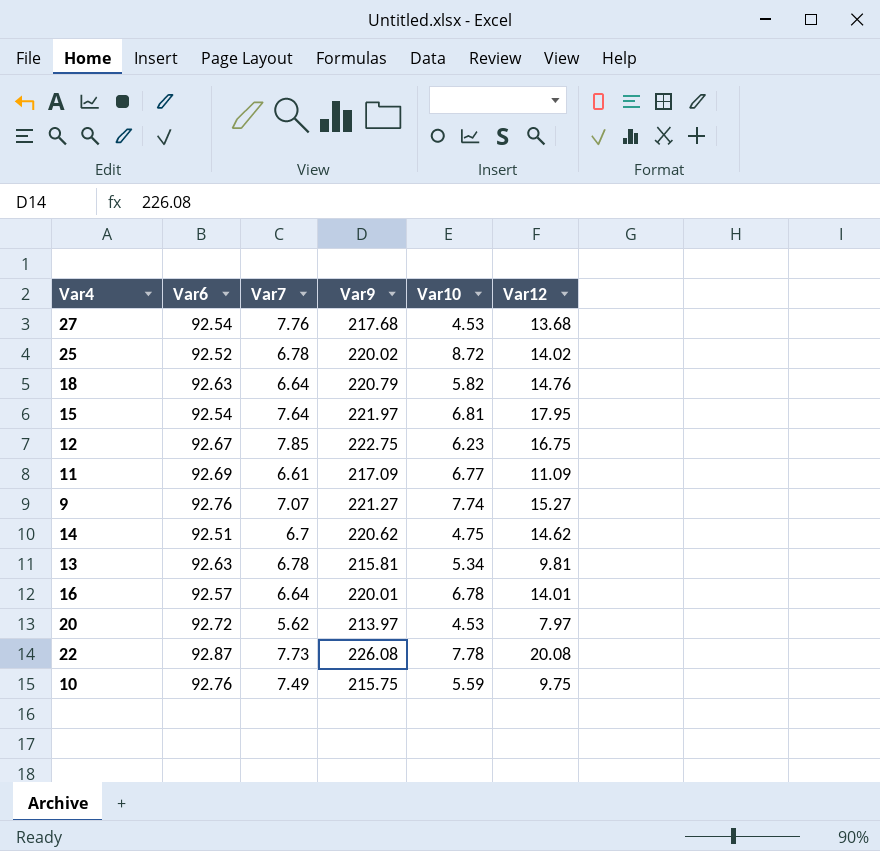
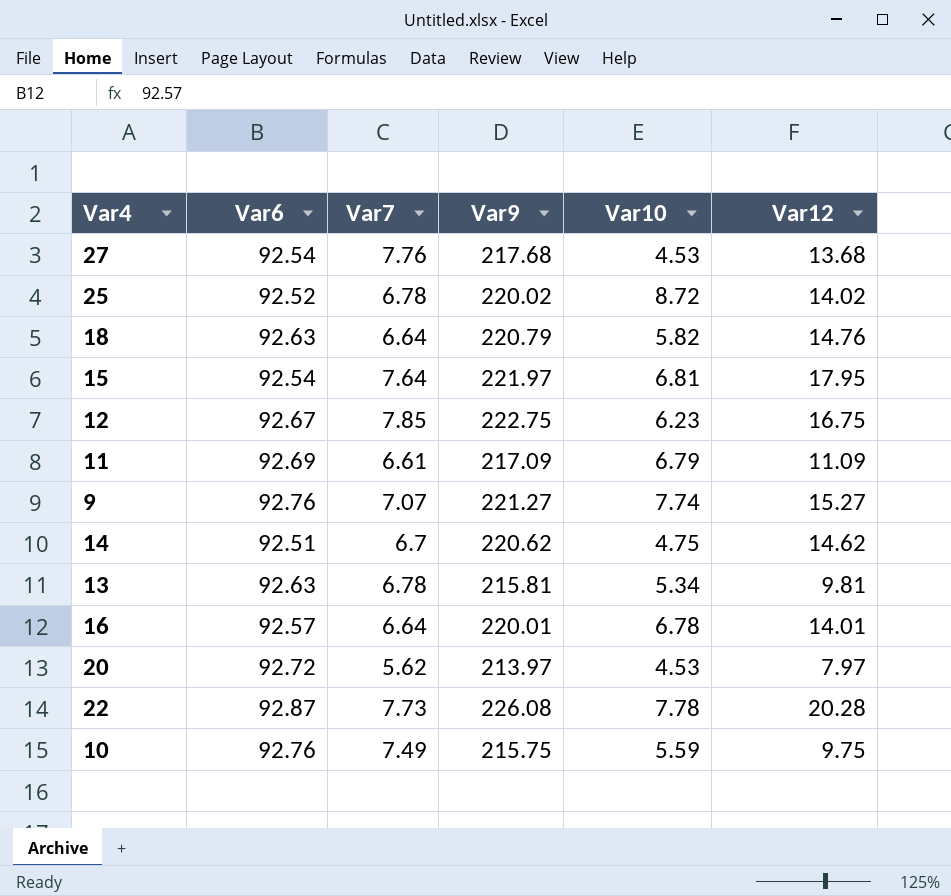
11 | Var10: 6.77 -> 6.79
22 | Var12: 20.08 -> 20.28

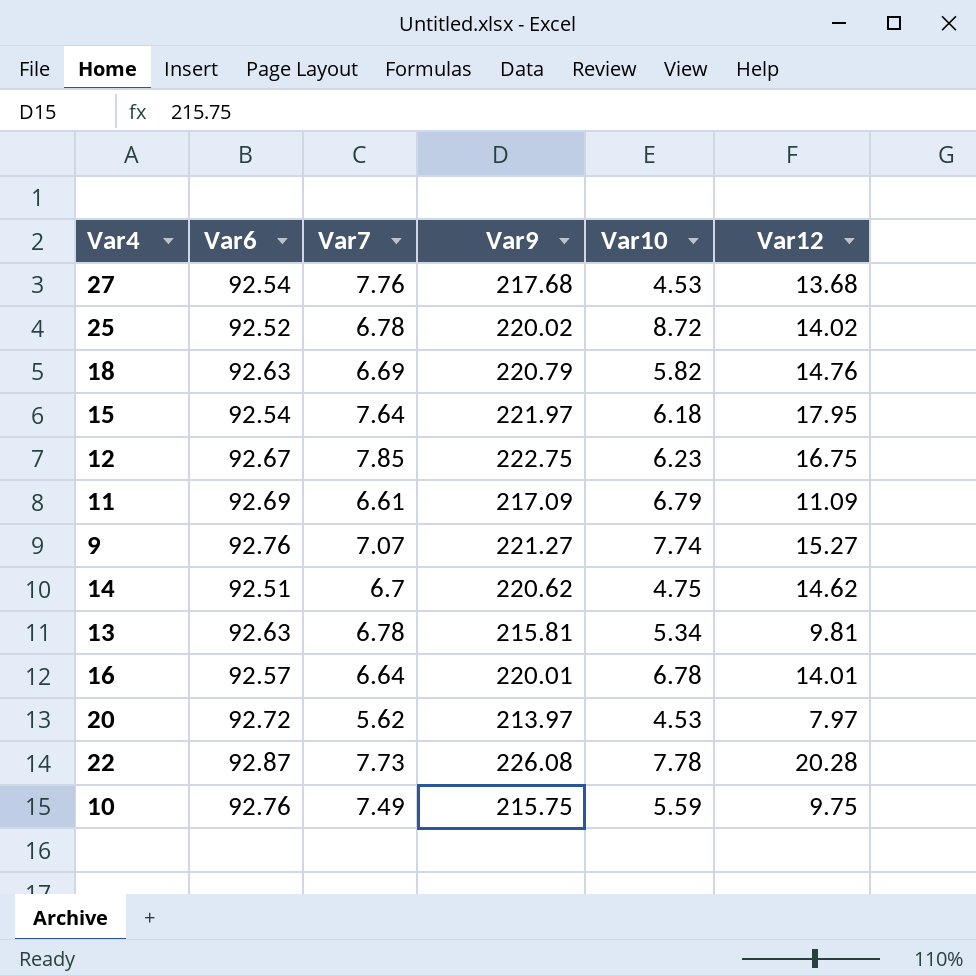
18 | Var7: 6.64 -> 6.69
15 | Var10: 6.81 -> 6.18

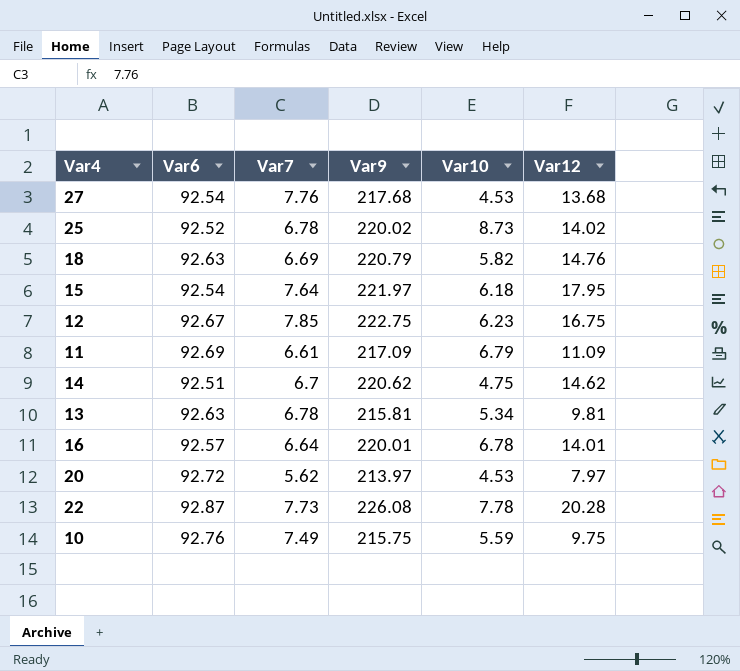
row 9: 92.76 | 7.07 | 221.27 | 7.74 | 15.27 -> none
25 | Var10: 8.72 -> 8.73

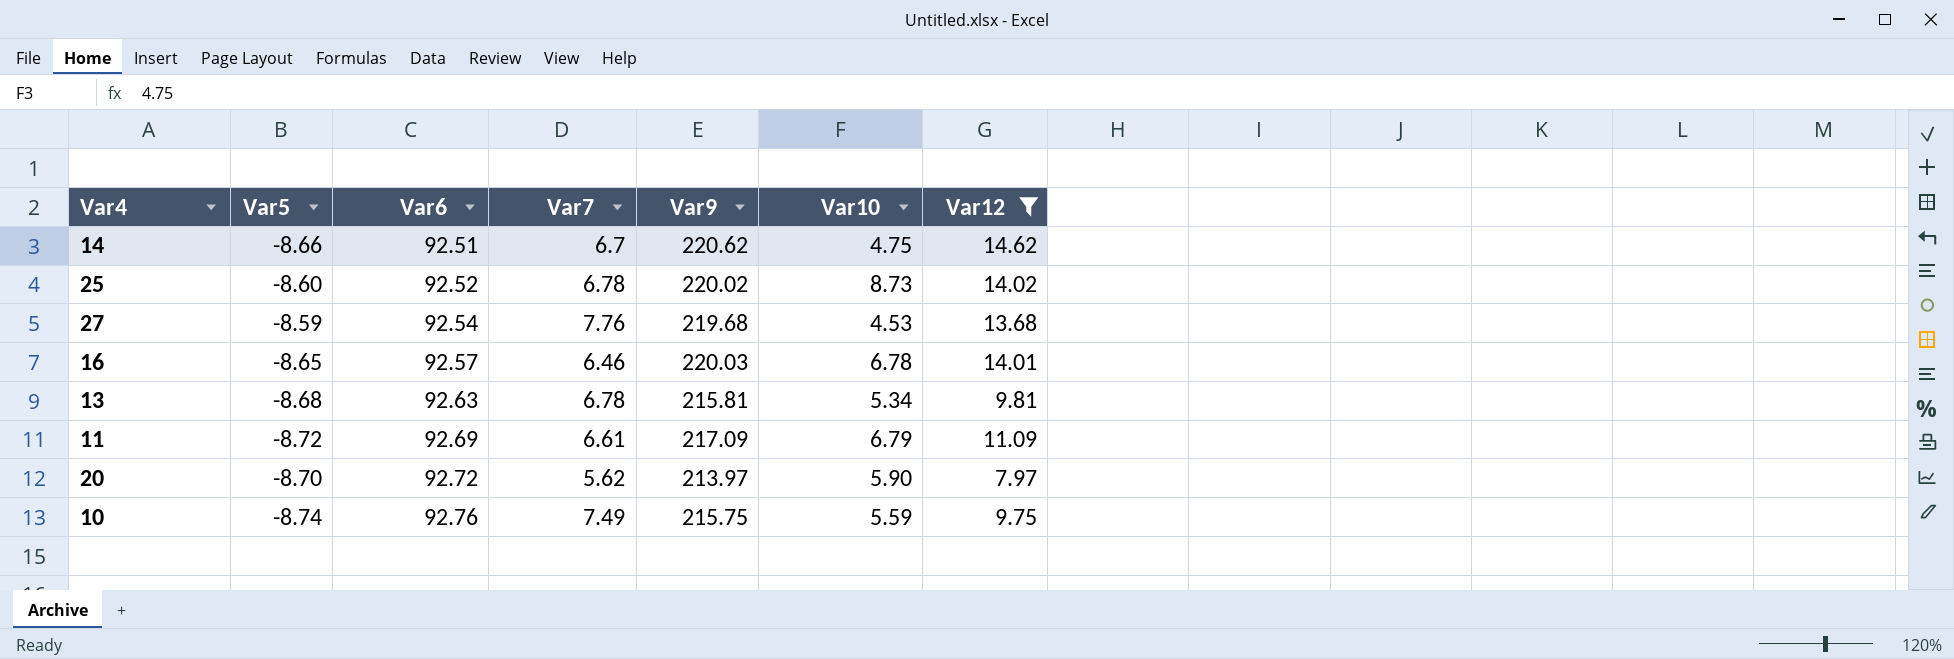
filter: none -> Var12 <= 14.62
row order: none -> Var6 ascending
column Var5 | position: none -> 2
27 | Var9: 217.68 -> 219.68
16 | Var7: 6.64 -> 6.46
16 | Var9: 220.01 -> 220.03
20 | Var10: 4.53 -> 5.90

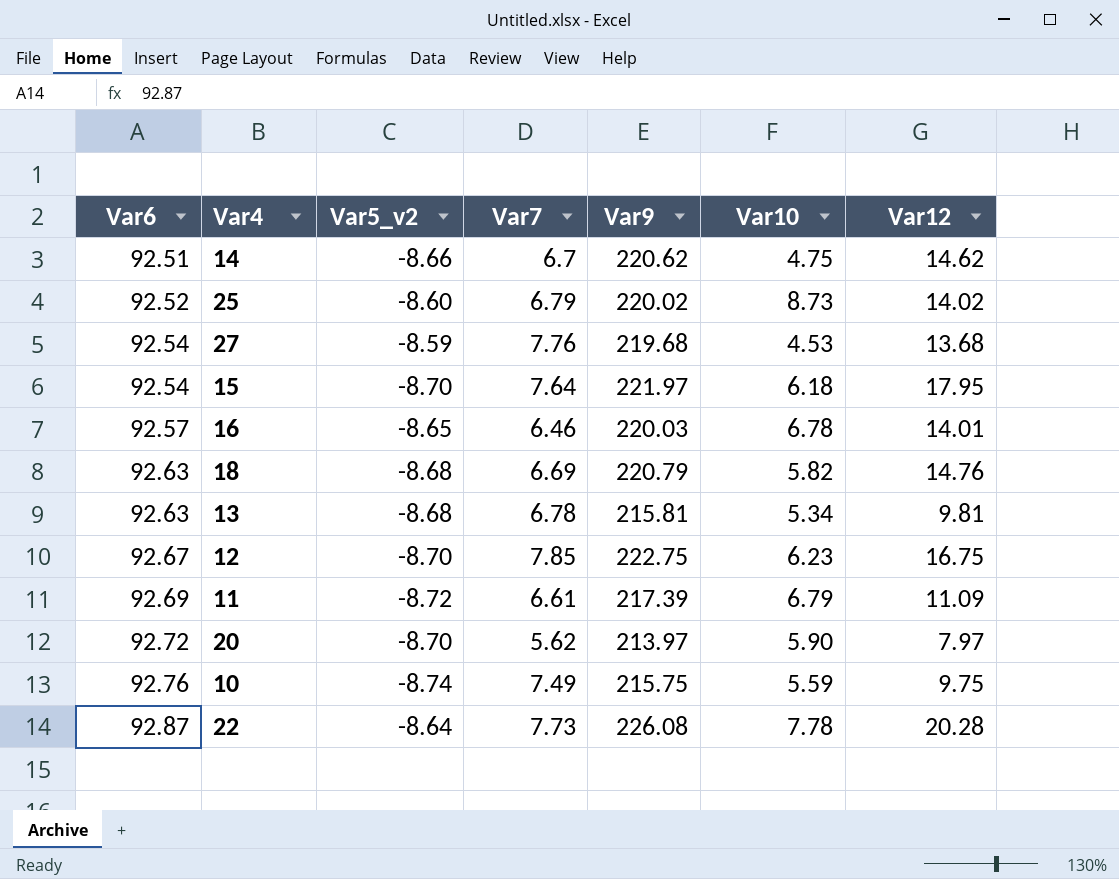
filter: Var12 <= 14.62 -> none
column Var6 | position: 3 -> 1
column name: Var5 -> Var5_v2
25 | Var7: 6.78 -> 6.79
11 | Var9: 217.09 -> 217.39

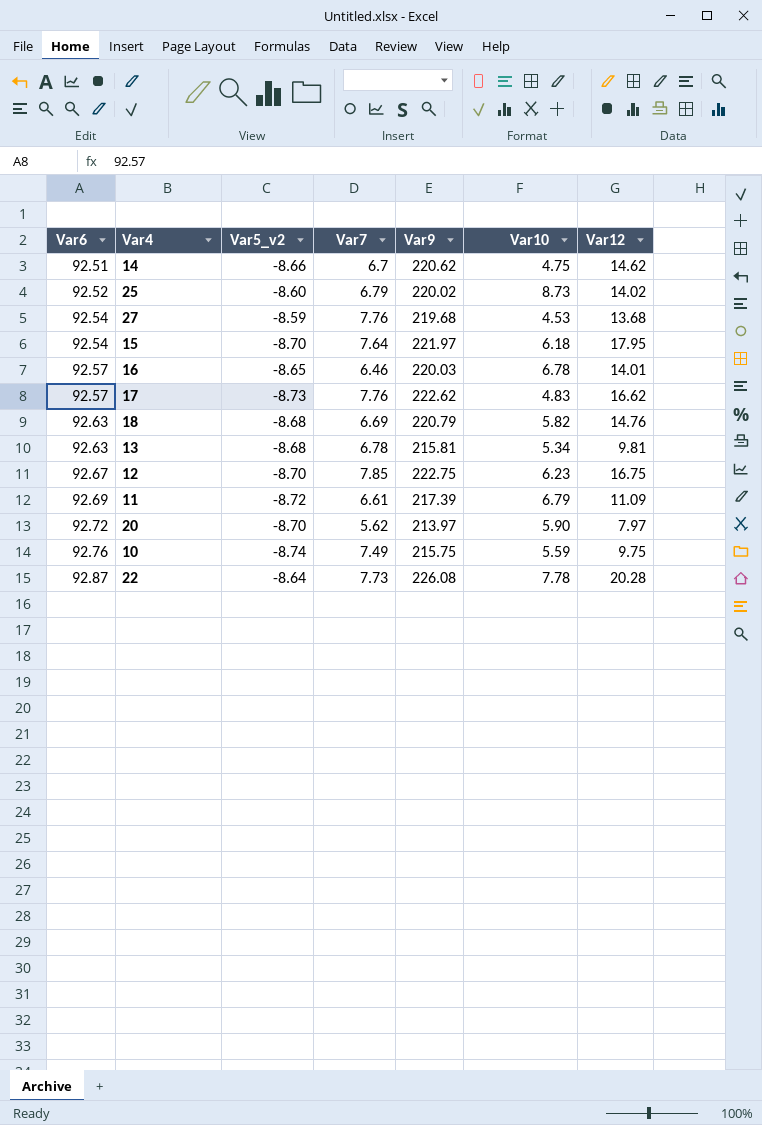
row 17: none -> 92.57 | -8.73 | 7.76 | 222.62 | 4.83 | 16.62

